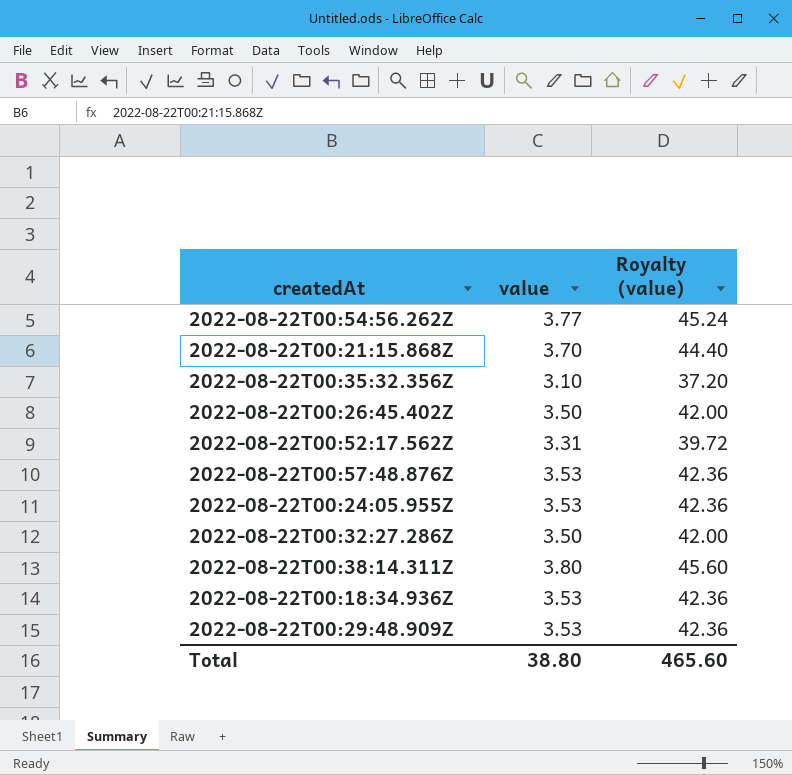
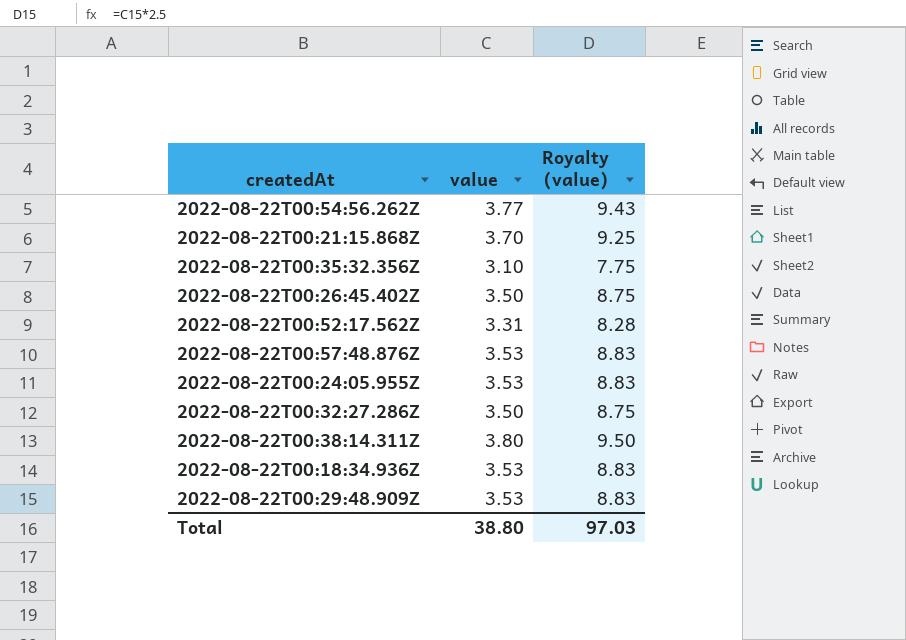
column Royalty (value) | formula: [value] * 12 -> [value] * 2.5
Total | Royalty (value): 465.60 -> 97.03

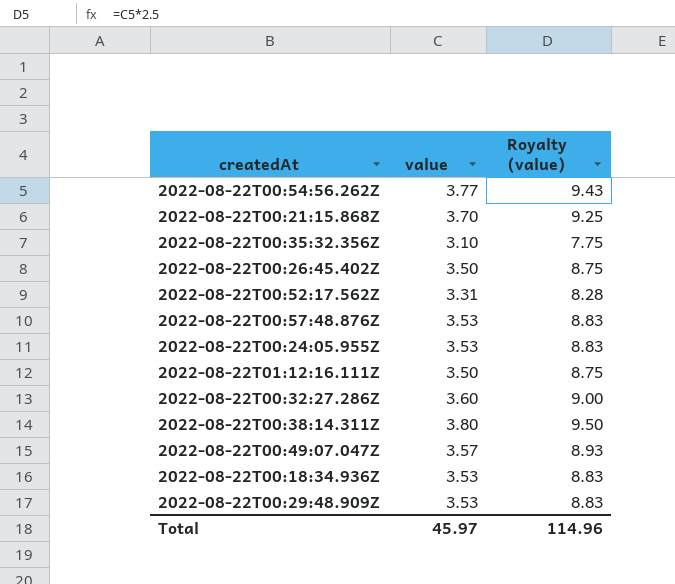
row 2022-08-22T01:12:16.111Z: none -> 3.50 | 8.75
2022-08-22T00:32:27.286Z | value: 3.50 -> 3.60
2022-08-22T00:32:27.286Z | Royalty (value): 8.75 -> 9.00
row 2022-08-22T00:49:07.047Z: none -> 3.57 | 8.93
Total | value: 38.80 -> 45.97
Total | Royalty (value): 97.03 -> 114.96

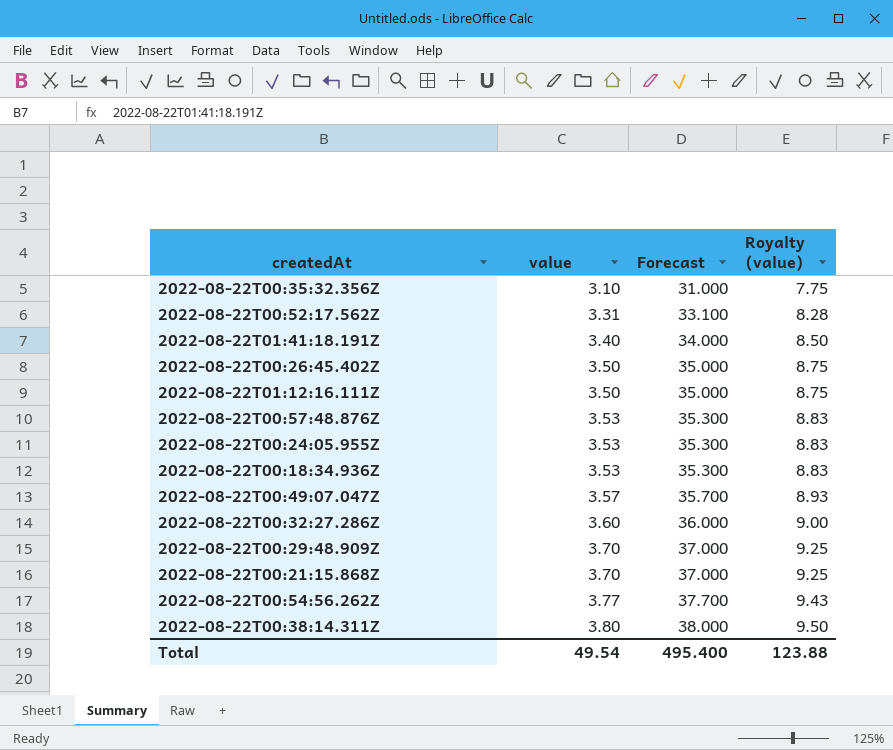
row order: none -> value ascending
column Forecast | formula: none -> [value] * 10
row 2022-08-22T01:41:18.191Z: none -> 3.40 | 34.000 | 8.50
2022-08-22T00:29:48.909Z | value: 3.53 -> 3.70
2022-08-22T00:29:48.909Z | Royalty (value): 8.83 -> 9.25
Total | value: 45.97 -> 49.54
Total | Royalty (value): 114.96 -> 123.88

